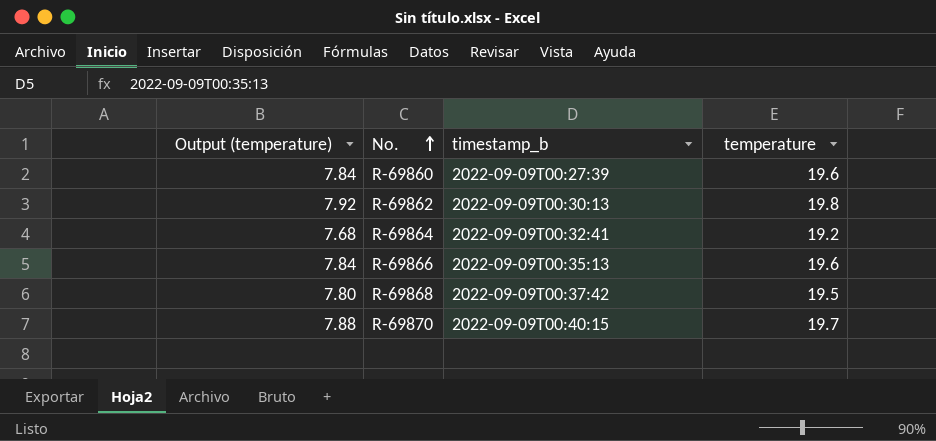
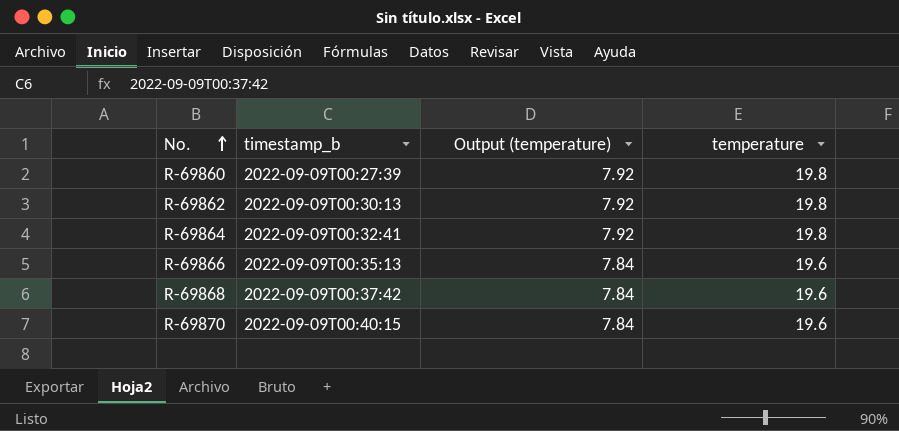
column Output (temperature) | position: 1 -> 3
R-69860 | Output (temperature): 7.84 -> 7.92
R-69860 | temperature: 19.6 -> 19.8
R-69864 | Output (temperature): 7.68 -> 7.92
R-69864 | temperature: 19.2 -> 19.8
R-69868 | Output (temperature): 7.80 -> 7.84
R-69868 | temperature: 19.5 -> 19.6
R-69870 | Output (temperature): 7.88 -> 7.84
R-69870 | temperature: 19.7 -> 19.6

